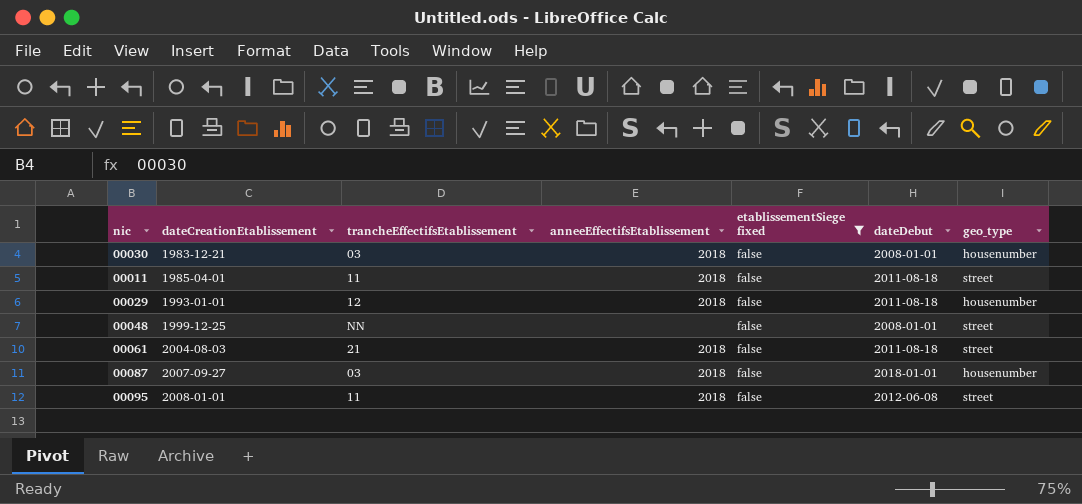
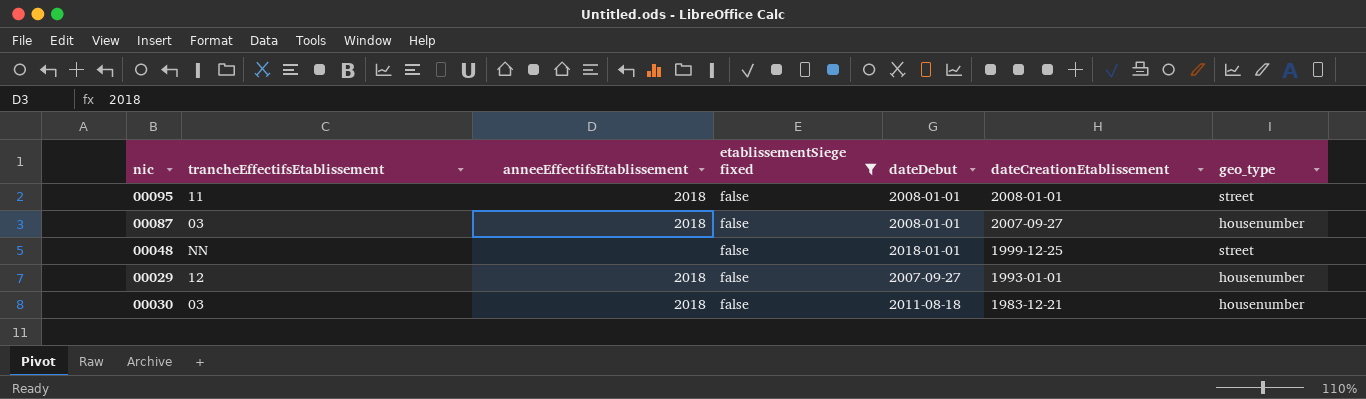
row order: dateCreationEtablissement ascending -> dateCreationEtablissement descending
column dateCreationEtablissement | position: 2 -> 6
row 00011: 1985-04-01 | 11 | 2018 | false | 2011-08-18 | street -> none
row 00061: 2004-08-03 | 21 | 2018 | false | 2011-08-18 | street -> none
00095 | dateDebut: 2012-06-08 -> 2008-01-01
00087 | dateDebut: 2018-01-01 -> 2008-01-01
00048 | dateDebut: 2008-01-01 -> 2018-01-01
00029 | dateDebut: 2011-08-18 -> 2007-09-27
00030 | dateDebut: 2008-01-01 -> 2011-08-18

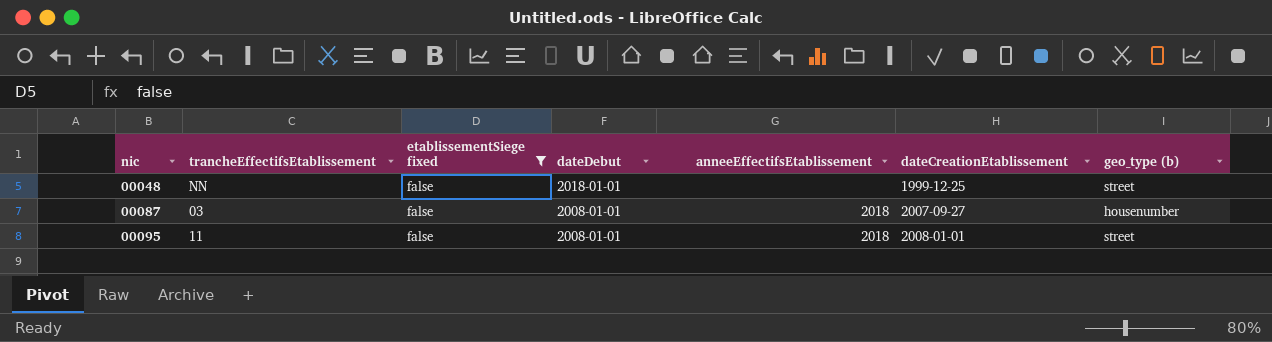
row order: dateCreationEtablissement descending -> nic ascending
column anneeEffectifsEtablissement | position: 3 -> 5
column name: geo_type -> geo_type (b)
row 00029: 12 | 2018 | false | 2007-09-27 | 1993-01-01 | housenumber -> none
row 00030: 03 | 2018 | false | 2011-08-18 | 1983-12-21 | housenumber -> none

